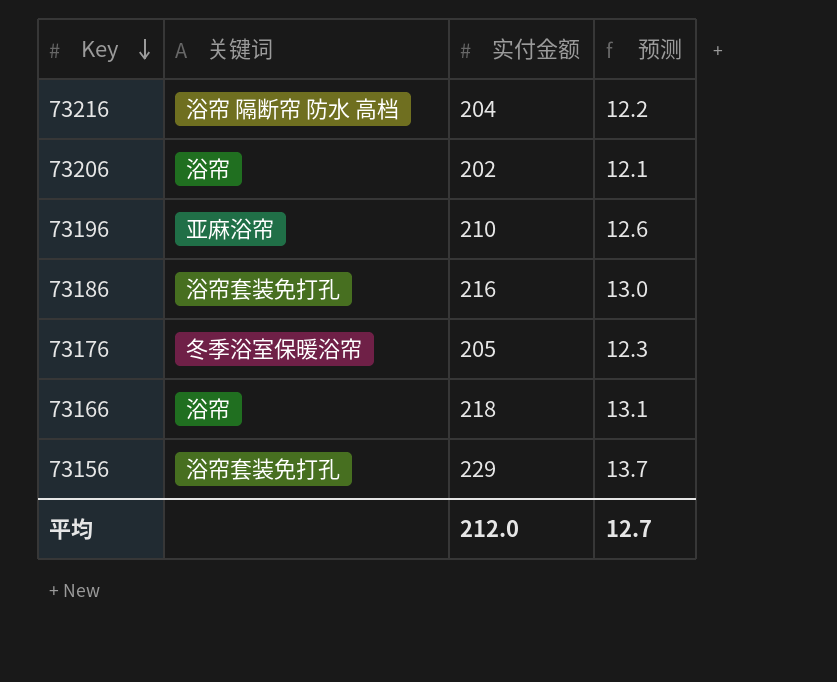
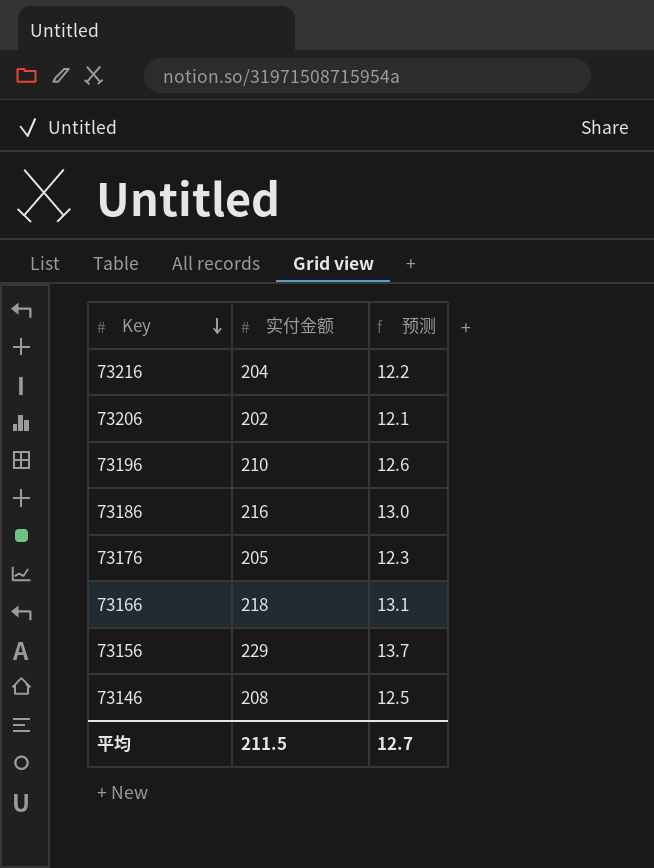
column 关键词 | position: 2 -> none
row 73146: none -> 208 | 12.5
平均 | 实付金额: 212.0 -> 211.5

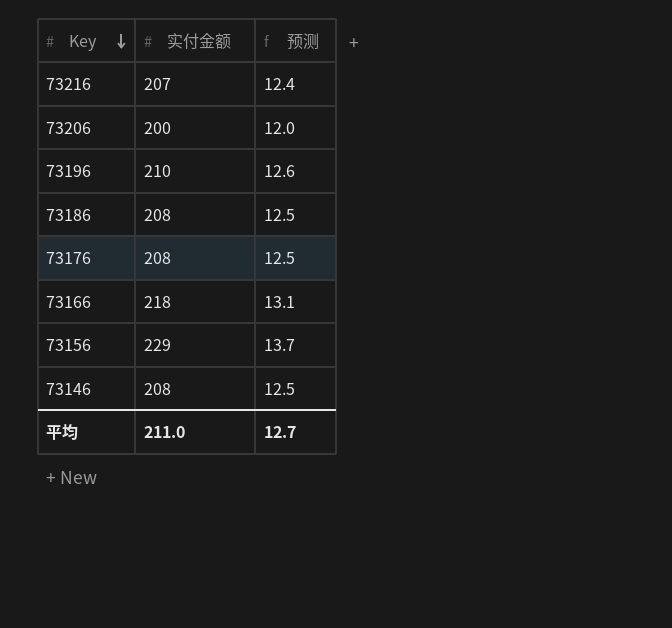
73216 | 实付金额: 204 -> 207
73216 | 预测: 12.2 -> 12.4
73206 | 实付金额: 202 -> 200
73206 | 预测: 12.1 -> 12.0
73186 | 实付金额: 216 -> 208
73186 | 预测: 13.0 -> 12.5
73176 | 实付金额: 205 -> 208
73176 | 预测: 12.3 -> 12.5
平均 | 实付金额: 211.5 -> 211.0

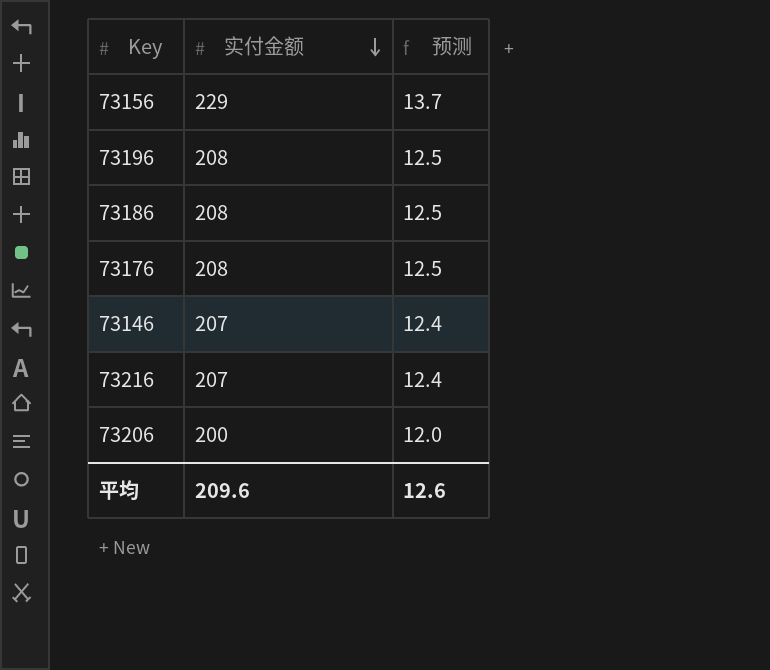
row order: Key descending -> 实付金额 descending
row 73166: 218 | 13.1 -> none
73196 | 实付金额: 210 -> 208
73196 | 预测: 12.6 -> 12.5
73146 | 实付金额: 208 -> 207
73146 | 预测: 12.5 -> 12.4
平均 | 实付金额: 211.0 -> 209.6
平均 | 预测: 12.7 -> 12.6

